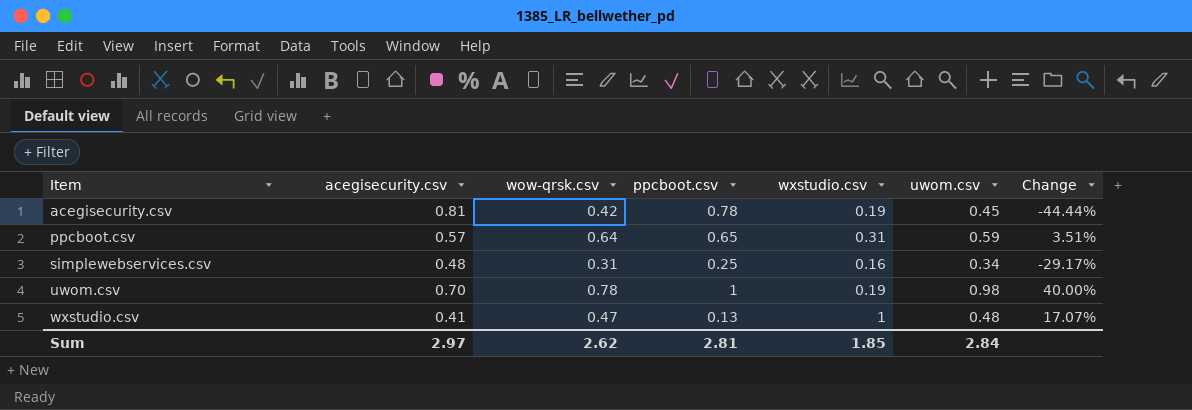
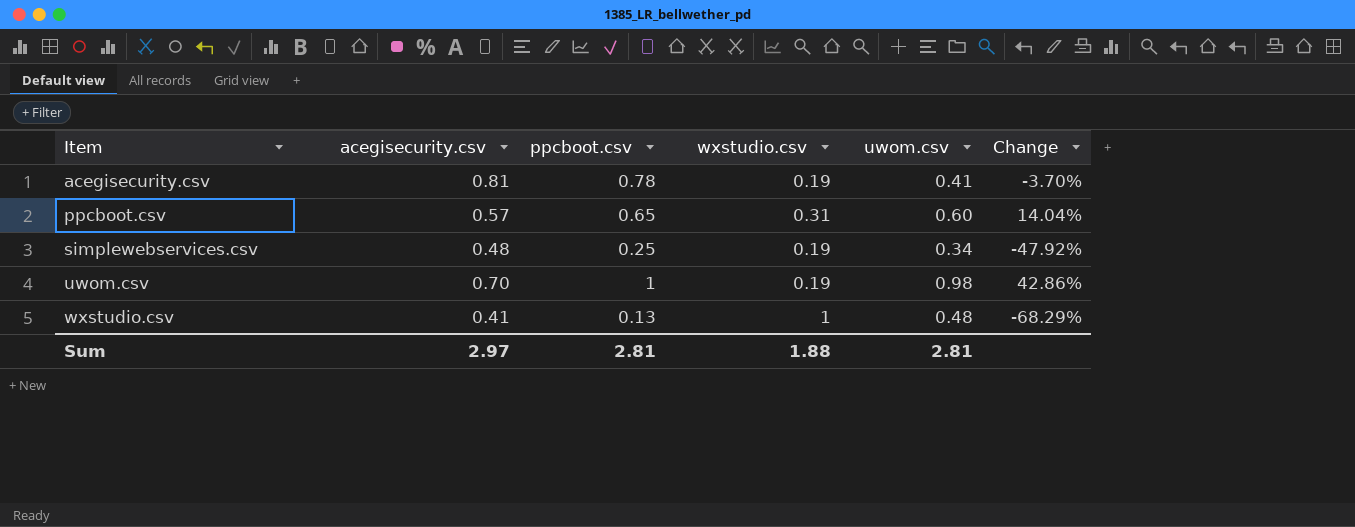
column wow-qrsk.csv | position: 3 -> none
column Change | formula: ([uwom.csv] - [acegisecurity.csv]) / [acegisecurity.csv] -> ([ppcboot.csv] - [acegisecurity.csv]) / [acegisecurity.csv]
acegisecurity.csv | uwom.csv: 0.45 -> 0.41
ppcboot.csv | uwom.csv: 0.59 -> 0.60
simplewebservices.csv | wxstudio.csv: 0.16 -> 0.19
Sum | wxstudio.csv: 1.85 -> 1.88
Sum | uwom.csv: 2.84 -> 2.81

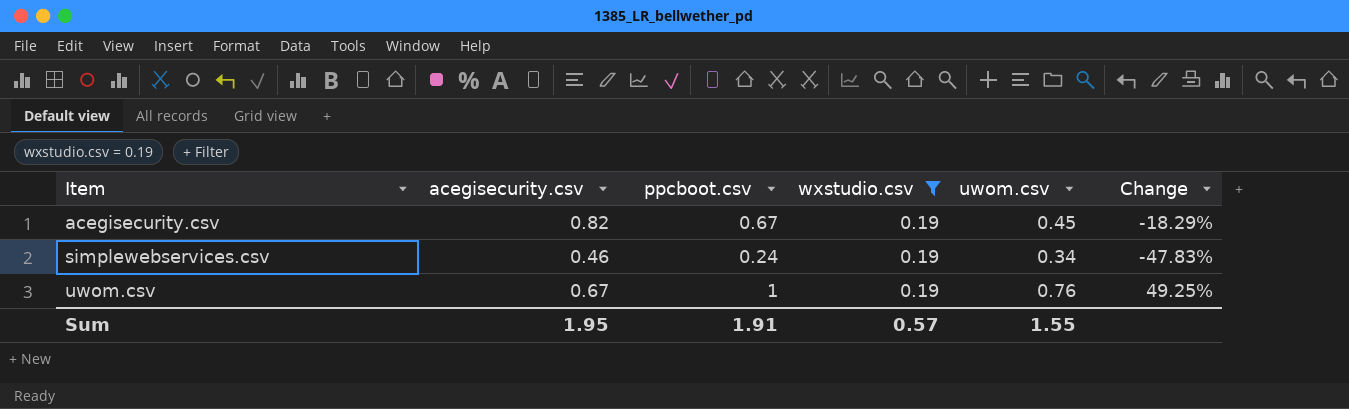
filter: none -> wxstudio.csv = 0.19
acegisecurity.csv | acegisecurity.csv: 0.81 -> 0.82
acegisecurity.csv | ppcboot.csv: 0.78 -> 0.67
acegisecurity.csv | uwom.csv: 0.41 -> 0.45
acegisecurity.csv | Change: -3.70% -> -18.29%
simplewebservices.csv | acegisecurity.csv: 0.48 -> 0.46
simplewebservices.csv | ppcboot.csv: 0.25 -> 0.24
simplewebservices.csv | Change: -47.92% -> -47.83%
uwom.csv | acegisecurity.csv: 0.70 -> 0.67
uwom.csv | uwom.csv: 0.98 -> 0.76
uwom.csv | Change: 42.86% -> 49.25%
Sum | acegisecurity.csv: 2.97 -> 1.95
Sum | ppcboot.csv: 2.81 -> 1.91
Sum | wxstudio.csv: 1.88 -> 0.57
Sum | uwom.csv: 2.81 -> 1.55

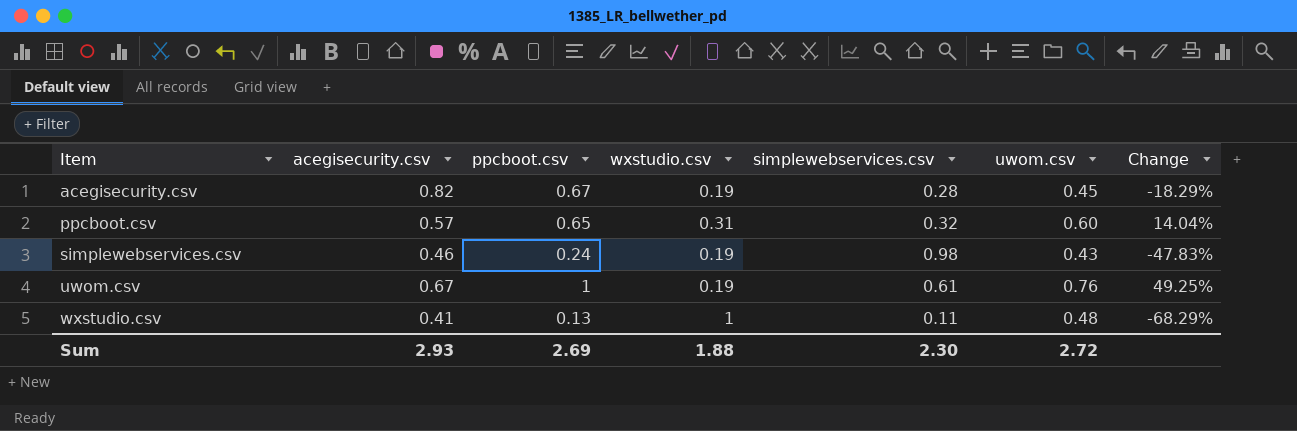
filter: wxstudio.csv = 0.19 -> none
column simplewebservices.csv | position: none -> 5
simplewebservices.csv | uwom.csv: 0.34 -> 0.43
Sum | acegisecurity.csv: 1.95 -> 2.93
Sum | ppcboot.csv: 1.91 -> 2.69
Sum | wxstudio.csv: 0.57 -> 1.88
Sum | uwom.csv: 1.55 -> 2.72

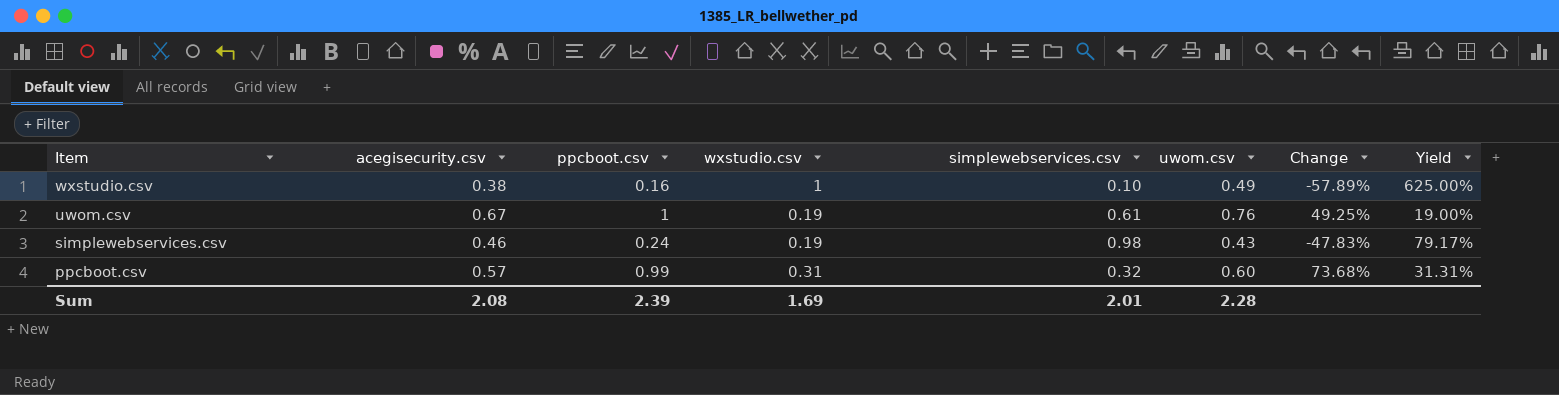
row order: Item ascending -> Item descending
column Yield | formula: none -> [wxstudio.csv] / [ppcboot.csv]
row acegisecurity.csv: 0.82 | 0.67 | 0.19 | 0.28 | 0.45 | -18.29% -> none
wxstudio.csv | acegisecurity.csv: 0.41 -> 0.38
wxstudio.csv | ppcboot.csv: 0.13 -> 0.16
wxstudio.csv | simplewebservices.csv: 0.11 -> 0.10
wxstudio.csv | uwom.csv: 0.48 -> 0.49
wxstudio.csv | Change: -68.29% -> -57.89%
ppcboot.csv | ppcboot.csv: 0.65 -> 0.99
ppcboot.csv | Change: 14.04% -> 73.68%
Sum | acegisecurity.csv: 2.93 -> 2.08
Sum | ppcboot.csv: 2.69 -> 2.39
Sum | wxstudio.csv: 1.88 -> 1.69
Sum | simplewebservices.csv: 2.30 -> 2.01
Sum | uwom.csv: 2.72 -> 2.28

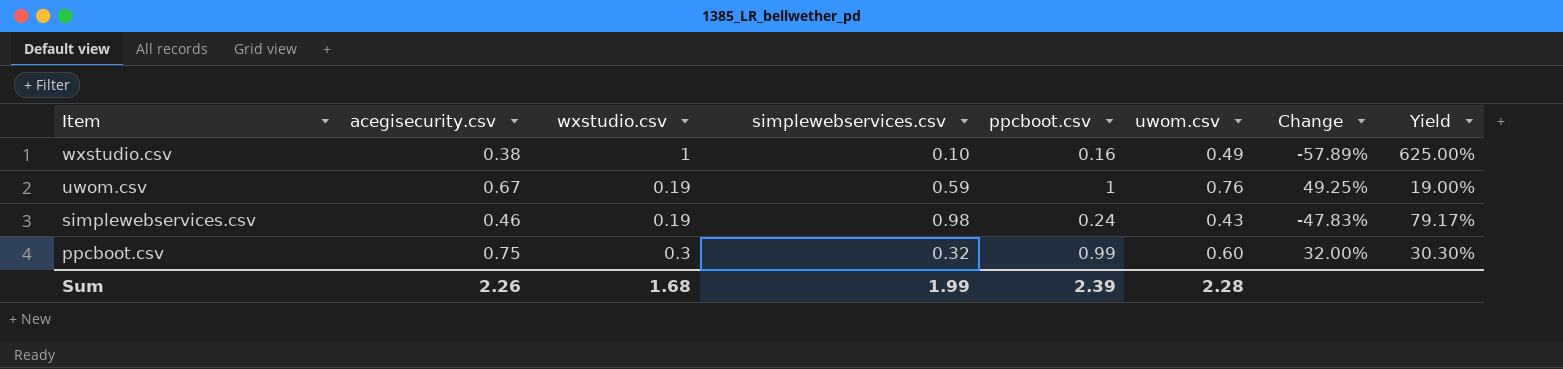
column ppcboot.csv | position: 3 -> 5
uwom.csv | simplewebservices.csv: 0.61 -> 0.59
ppcboot.csv | acegisecurity.csv: 0.57 -> 0.75
ppcboot.csv | wxstudio.csv: 0.31 -> 0.3
ppcboot.csv | Change: 73.68% -> 32.00%
ppcboot.csv | Yield: 31.31% -> 30.30%
Sum | acegisecurity.csv: 2.08 -> 2.26
Sum | wxstudio.csv: 1.69 -> 1.68
Sum | simplewebservices.csv: 2.01 -> 1.99

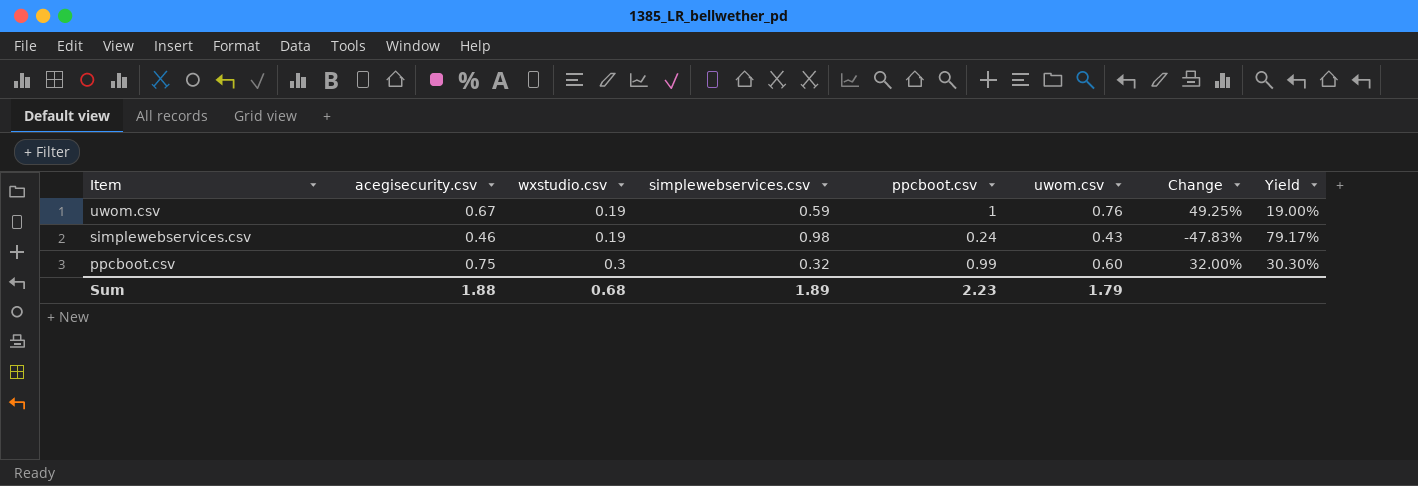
row wxstudio.csv: 0.38 | 1 | 0.10 | 0.16 | 0.49 | -57.89% | 625.00% -> none
Sum | acegisecurity.csv: 2.26 -> 1.88
Sum | wxstudio.csv: 1.68 -> 0.68
Sum | simplewebservices.csv: 1.99 -> 1.89
Sum | ppcboot.csv: 2.39 -> 2.23
Sum | uwom.csv: 2.28 -> 1.79

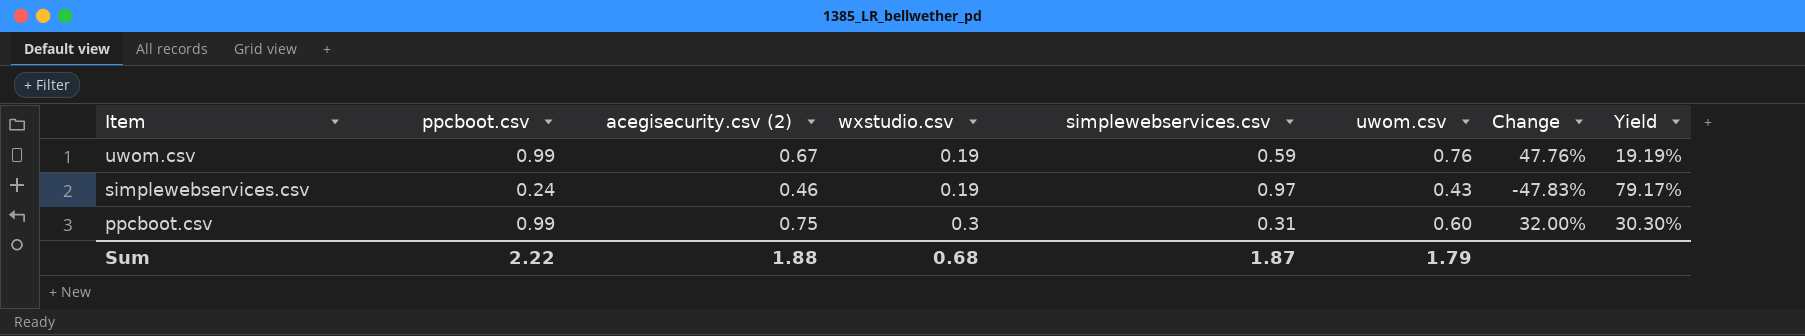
column ppcboot.csv | position: 5 -> 2
column name: acegisecurity.csv -> acegisecurity.csv (2)
uwom.csv | ppcboot.csv: 1 -> 0.99
uwom.csv | Change: 49.25% -> 47.76%
uwom.csv | Yield: 19.00% -> 19.19%
simplewebservices.csv | simplewebservices.csv: 0.98 -> 0.97
ppcboot.csv | simplewebservices.csv: 0.32 -> 0.31
Sum | ppcboot.csv: 2.23 -> 2.22
Sum | simplewebservices.csv: 1.89 -> 1.87

